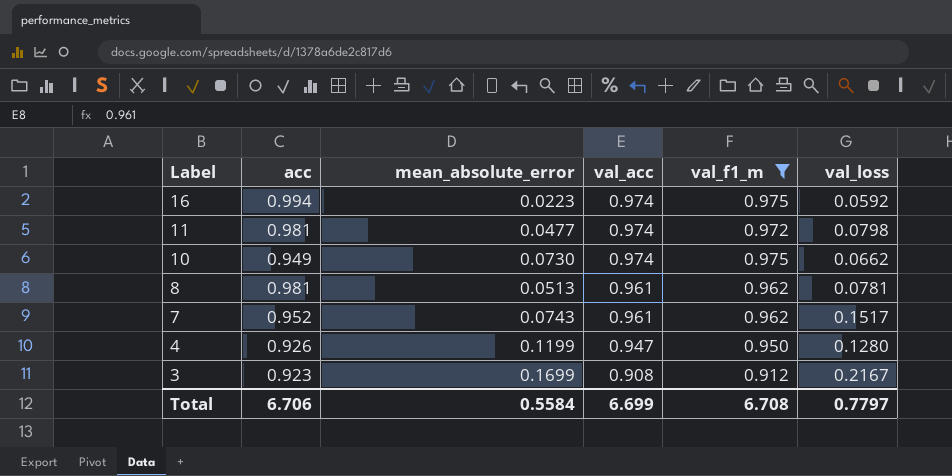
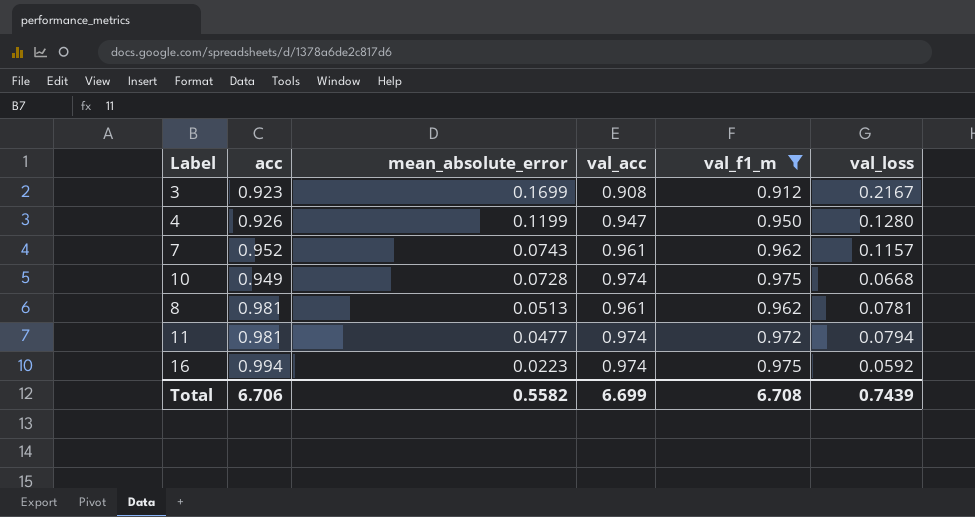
row order: Label descending -> mean_absolute_error descending
7 | val_loss: 0.1517 -> 0.1157
10 | mean_absolute_error: 0.0730 -> 0.0728
10 | val_loss: 0.0662 -> 0.0668
11 | val_loss: 0.0798 -> 0.0794
Total | mean_absolute_error: 0.5584 -> 0.5582
Total | val_loss: 0.7797 -> 0.7439

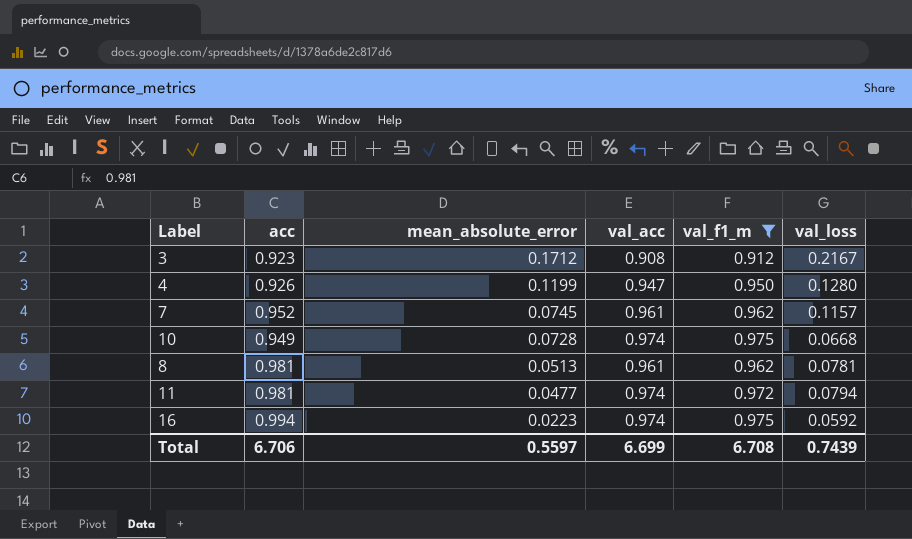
3 | mean_absolute_error: 0.1699 -> 0.1712
7 | mean_absolute_error: 0.0743 -> 0.0745
Total | mean_absolute_error: 0.5582 -> 0.5597

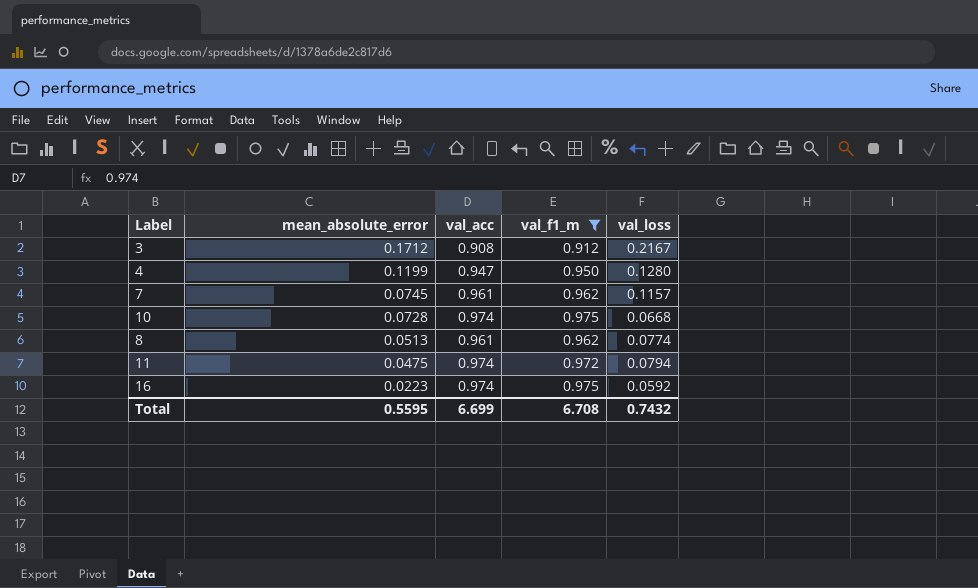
column acc | position: 2 -> none
8 | val_loss: 0.0781 -> 0.0774
11 | mean_absolute_error: 0.0477 -> 0.0475
Total | mean_absolute_error: 0.5597 -> 0.5595
Total | val_loss: 0.7439 -> 0.7432

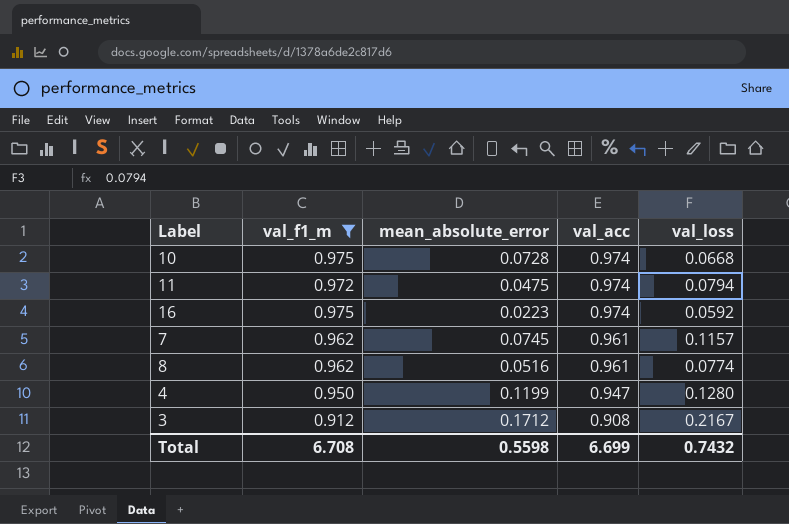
row order: mean_absolute_error descending -> val_acc descending
column val_f1_m | position: 4 -> 2
8 | mean_absolute_error: 0.0513 -> 0.0516
Total | mean_absolute_error: 0.5595 -> 0.5598

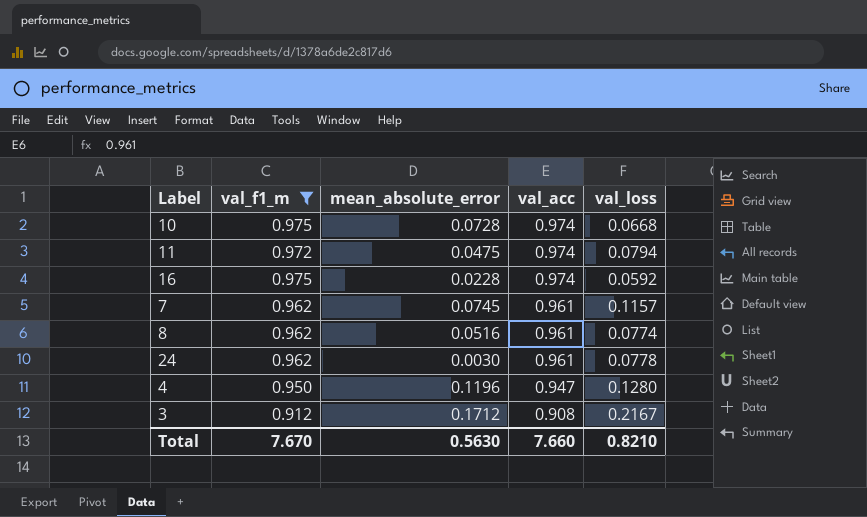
16 | mean_absolute_error: 0.0223 -> 0.0228
row 24: none -> 0.962 | 0.0030 | 0.961 | 0.0778
4 | mean_absolute_error: 0.1199 -> 0.1196
Total | val_f1_m: 6.708 -> 7.670
Total | mean_absolute_error: 0.5598 -> 0.5630
Total | val_acc: 6.699 -> 7.660
Total | val_loss: 0.7432 -> 0.8210

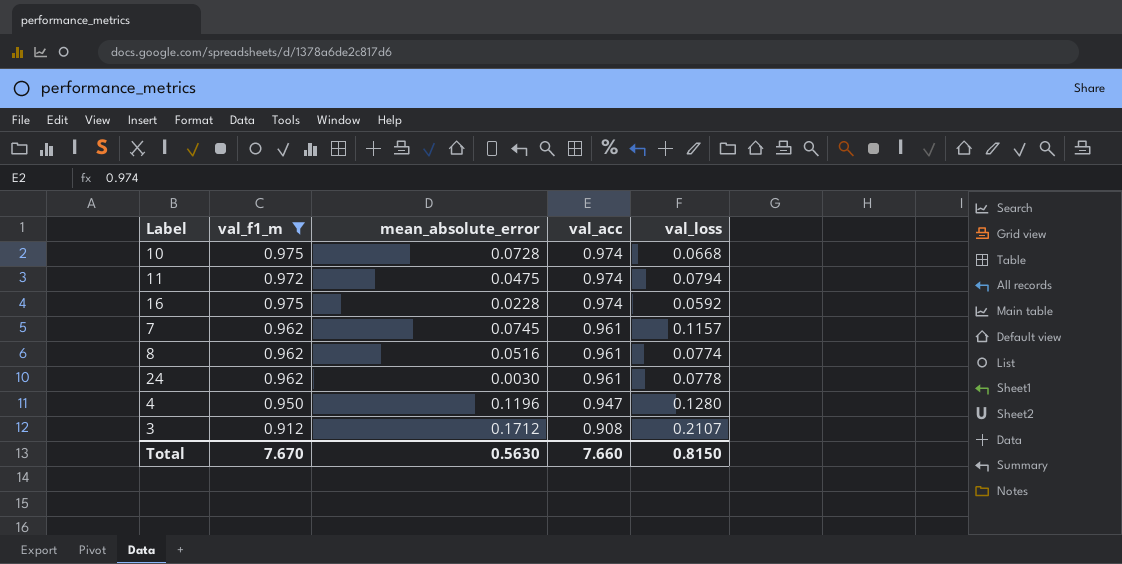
3 | val_loss: 0.2167 -> 0.2107
Total | val_loss: 0.8210 -> 0.8150

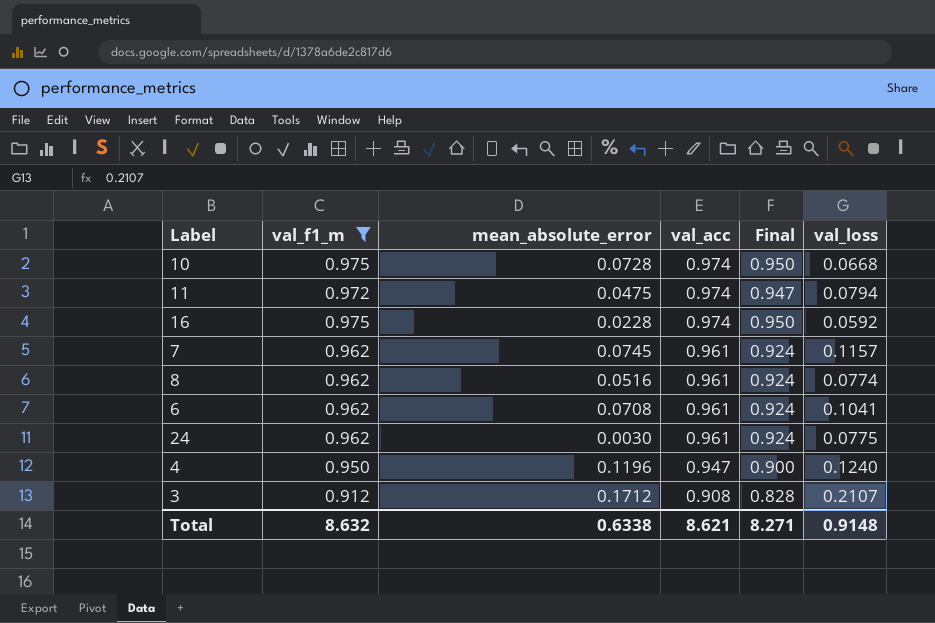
column Final | formula: none -> [val_f1_m] * [val_acc]
row 6: none -> 0.962 | 0.0708 | 0.961 | 0.924 | 0.1041
24 | val_loss: 0.0778 -> 0.0775
4 | val_loss: 0.1280 -> 0.1240
Total | val_f1_m: 7.670 -> 8.632
Total | mean_absolute_error: 0.5630 -> 0.6338
Total | val_acc: 7.660 -> 8.621
Total | val_loss: 0.8150 -> 0.9148

